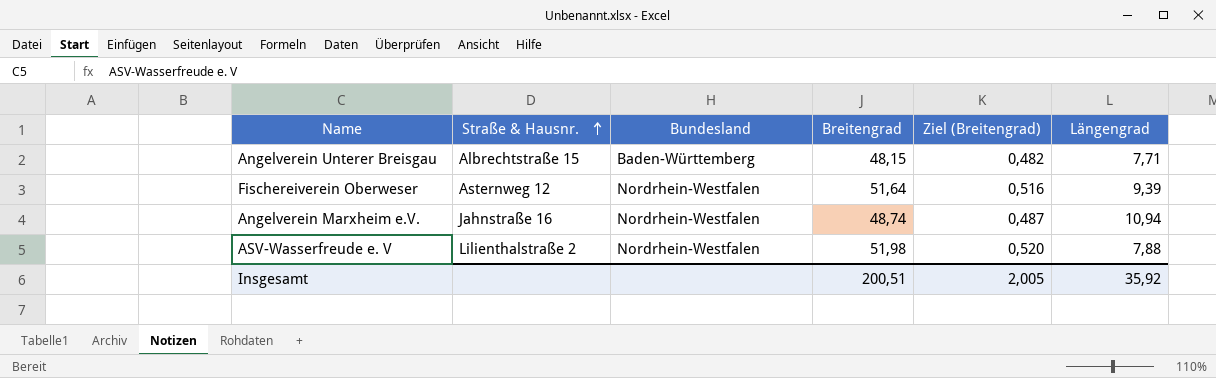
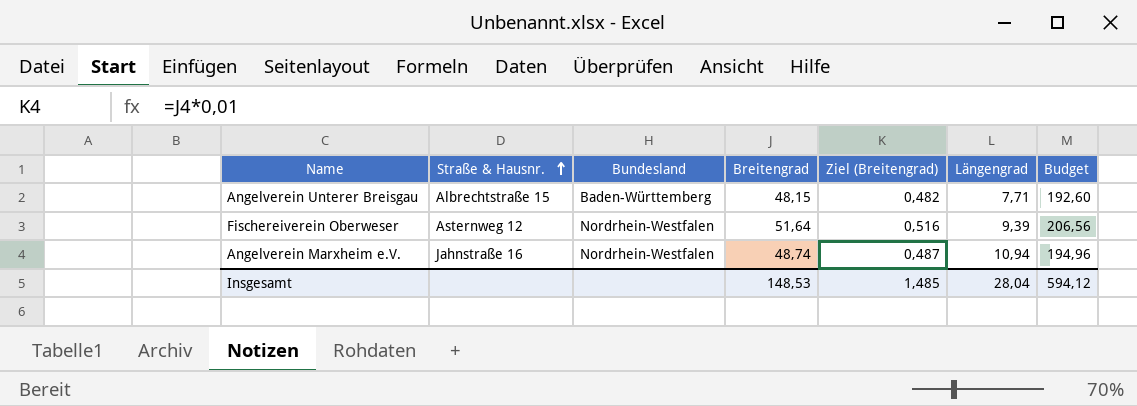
column Budget | formula: none -> [Breitengrad] * 4
row ASV-Wasserfreude e. V: Lilienthalstraße 2 | Nordrhein-Westfalen | 51,98 | 0,520 | 7,88 -> none
Insgesamt | Breitengrad: 200,51 -> 148,53
Insgesamt | Ziel (Breitengrad): 2,005 -> 1,485
Insgesamt | Längengrad: 35,92 -> 28,04

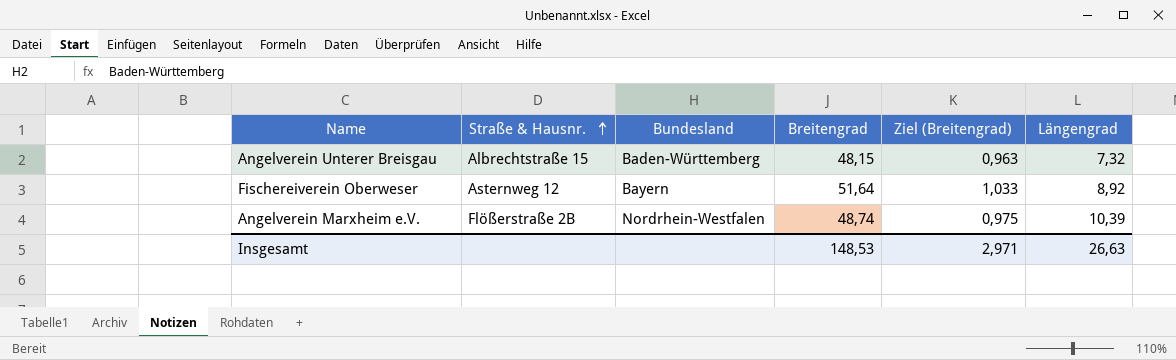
column Budget | formula: [Breitengrad] * 4 -> none
column Ziel (Breitengrad) | formula: [Breitengrad] * 0,01 -> [Breitengrad] * 0,02
Angelverein Unterer Breisgau | Längengrad: 7,71 -> 7,32
Fischereiverein Oberweser | Bundesland: Nordrhein-Westfalen -> Bayern
Fischereiverein Oberweser | Längengrad: 9,39 -> 8,92
Angelverein Marxheim e.V. | Straße & Hausnr.: Jahnstraße 16 -> Flößerstraße 2B
Angelverein Marxheim e.V. | Längengrad: 10,94 -> 10,39
Insgesamt | Ziel (Breitengrad): 1,485 -> 2,971
Insgesamt | Längengrad: 28,04 -> 26,63

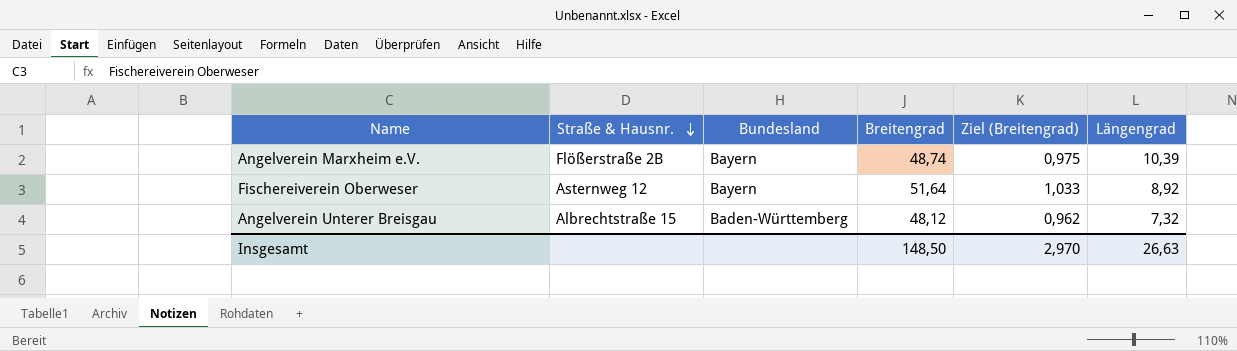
row order: Straße & Hausnr. ascending -> Straße & Hausnr. descending
Angelverein Marxheim e.V. | Bundesland: Nordrhein-Westfalen -> Bayern
Angelverein Unterer Breisgau | Breitengrad: 48,15 -> 48,12
Angelverein Unterer Breisgau | Ziel (Breitengrad): 0,963 -> 0,962
Insgesamt | Breitengrad: 148,53 -> 148,50
Insgesamt | Ziel (Breitengrad): 2,971 -> 2,970

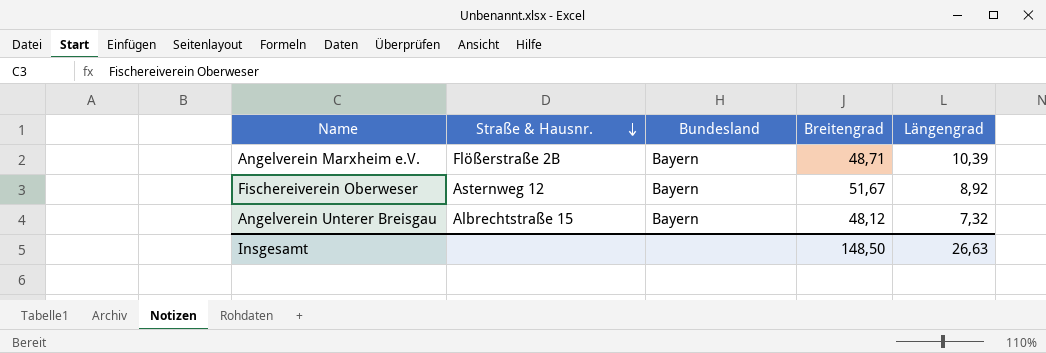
column Ziel (Breitengrad) | formula: [Breitengrad] * 0,02 -> none
Angelverein Marxheim e.V. | Breitengrad: 48,74 -> 48,71
Fischereiverein Oberweser | Breitengrad: 51,64 -> 51,67
Angelverein Unterer Breisgau | Bundesland: Baden-Württemberg -> Bayern

